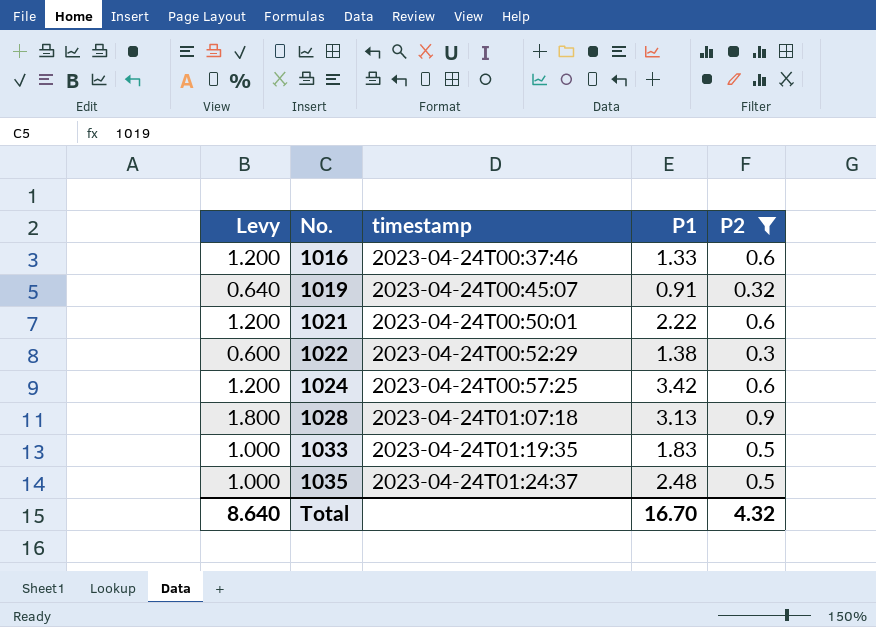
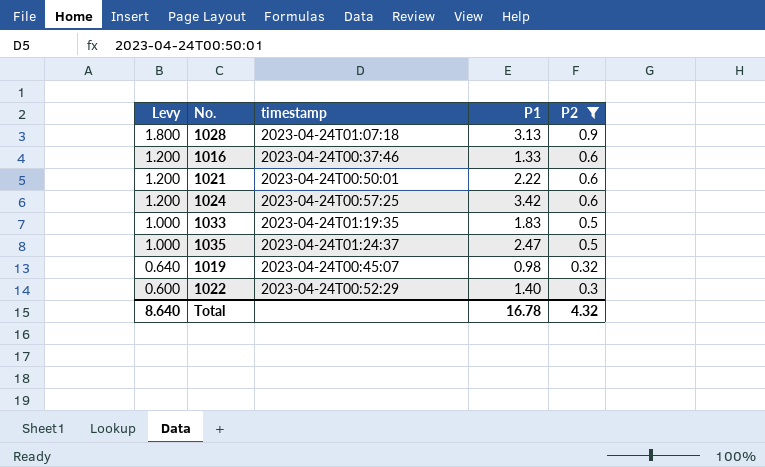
row order: No. ascending -> Levy descending
1035 | P1: 2.48 -> 2.47
1019 | P1: 0.91 -> 0.98
1022 | P1: 1.38 -> 1.40
Total | P1: 16.70 -> 16.78

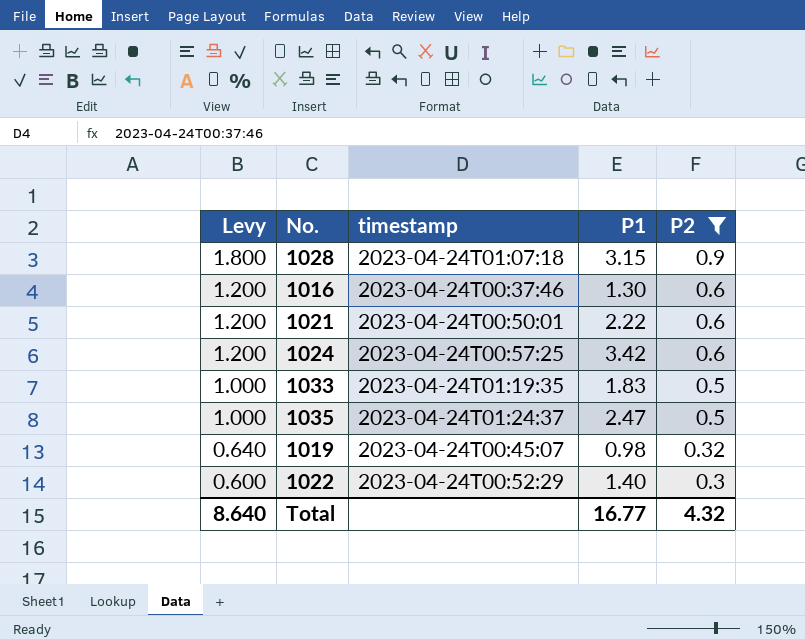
1028 | P1: 3.13 -> 3.15
1016 | P1: 1.33 -> 1.30
Total | P1: 16.78 -> 16.77

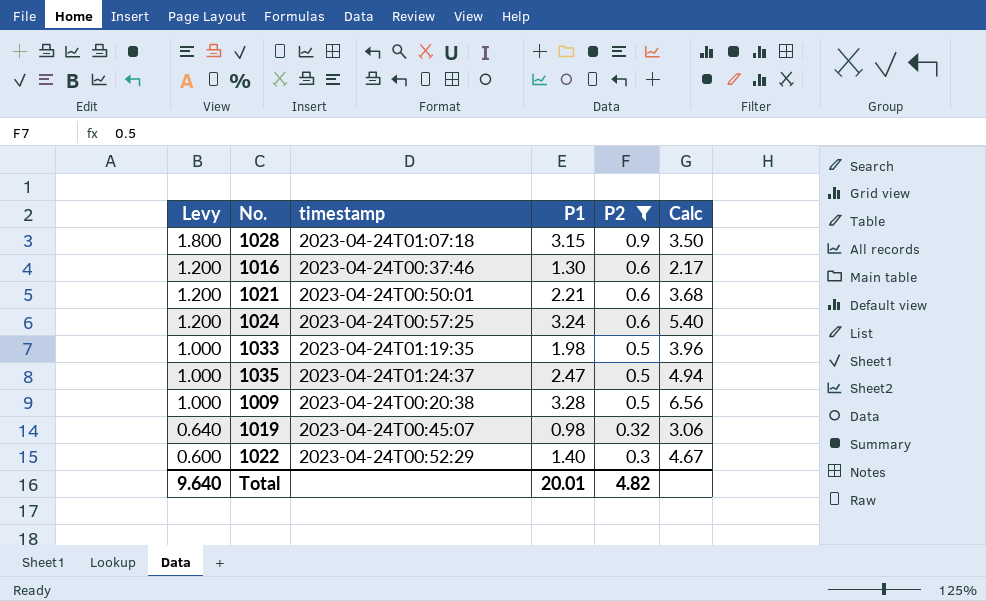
column Calc | formula: none -> [P1] / [P2]
1021 | P1: 2.22 -> 2.21
1024 | P1: 3.42 -> 3.24
1033 | P1: 1.83 -> 1.98
row 1009: none -> 1.000 | 2023-04-24T00:20:38 | 3.28 | 0.5 | 6.56
Total | Levy: 8.640 -> 9.640
Total | P1: 16.77 -> 20.01
Total | P2: 4.32 -> 4.82

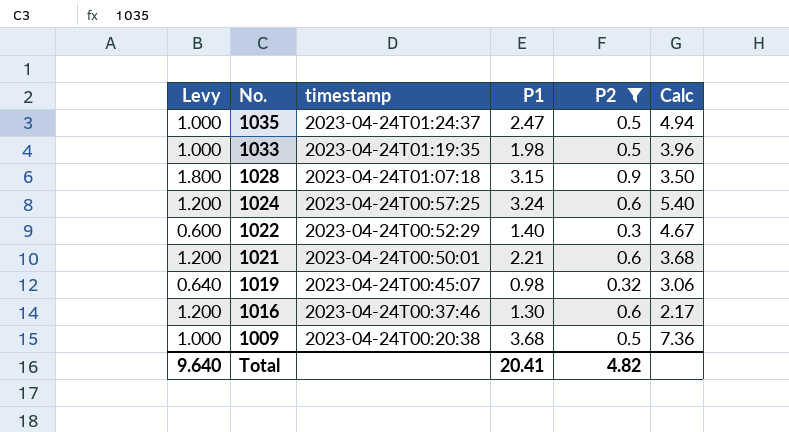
row order: Levy descending -> No. descending
1009 | P1: 3.28 -> 3.68
1009 | Calc: 6.56 -> 7.36
Total | P1: 20.01 -> 20.41

